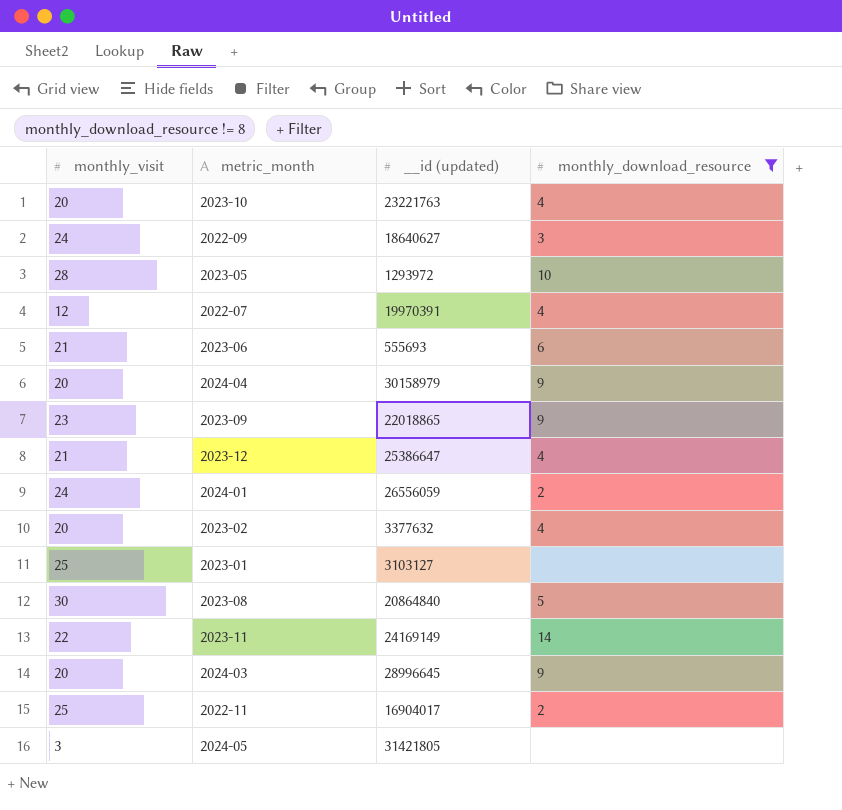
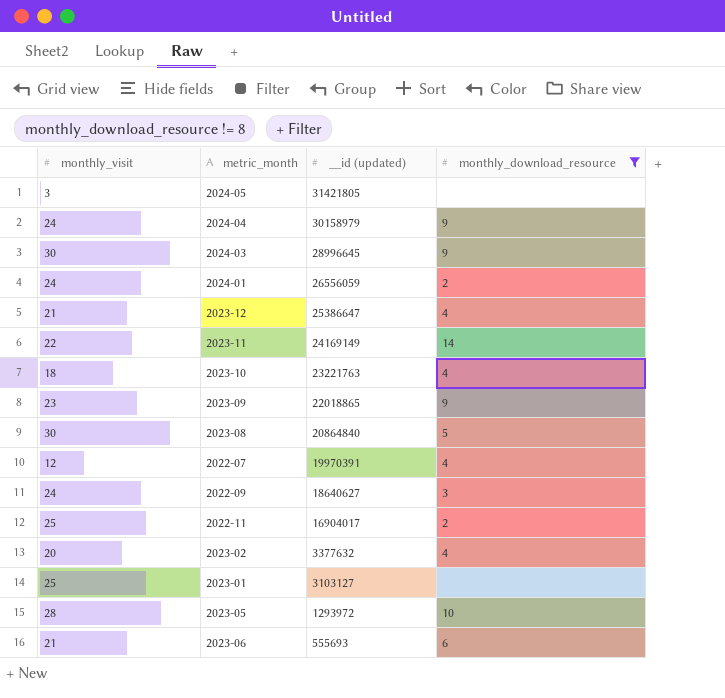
row order: none -> __id (updated) descending
2024-04 | monthly_visit: 20 -> 24
2024-03 | monthly_visit: 20 -> 30
2023-10 | monthly_visit: 20 -> 18

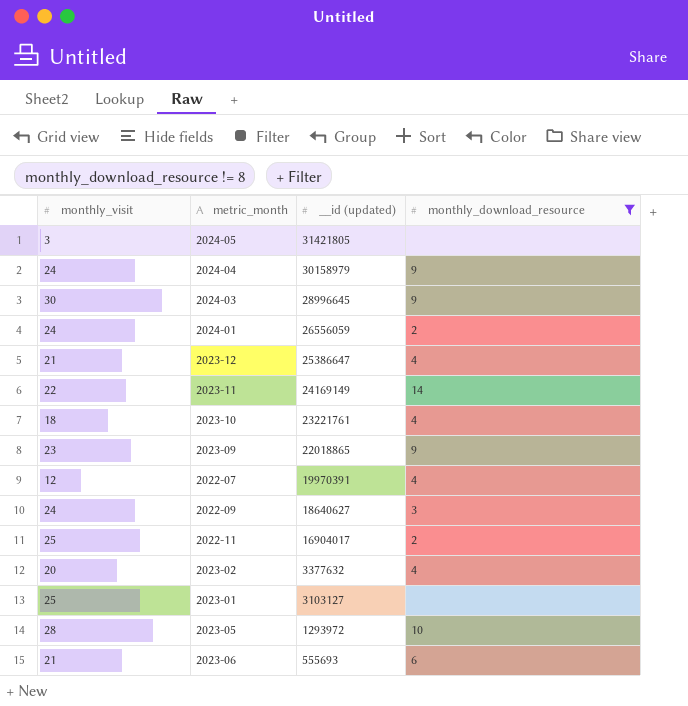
row 2023-08: 30 | 20864840 | 5 -> none
2023-10 | __id (updated): 23221763 -> 23221761

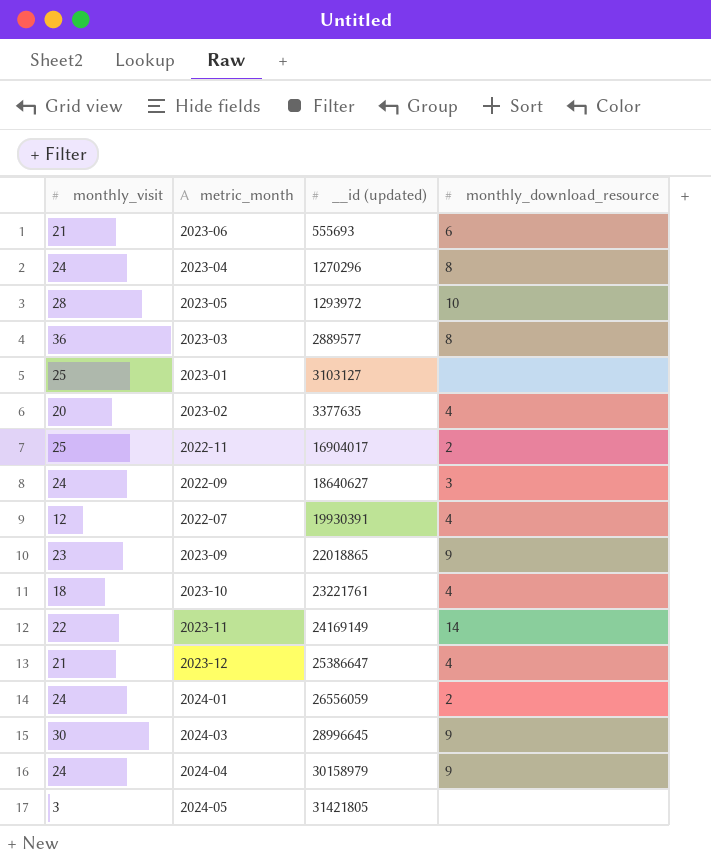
filter: monthly_download_resource != 8 -> none
row order: __id (updated) descending -> __id (updated) ascending
2023-02 | __id (updated): 3377632 -> 3377635
2022-07 | __id (updated): 19970391 -> 19930391

